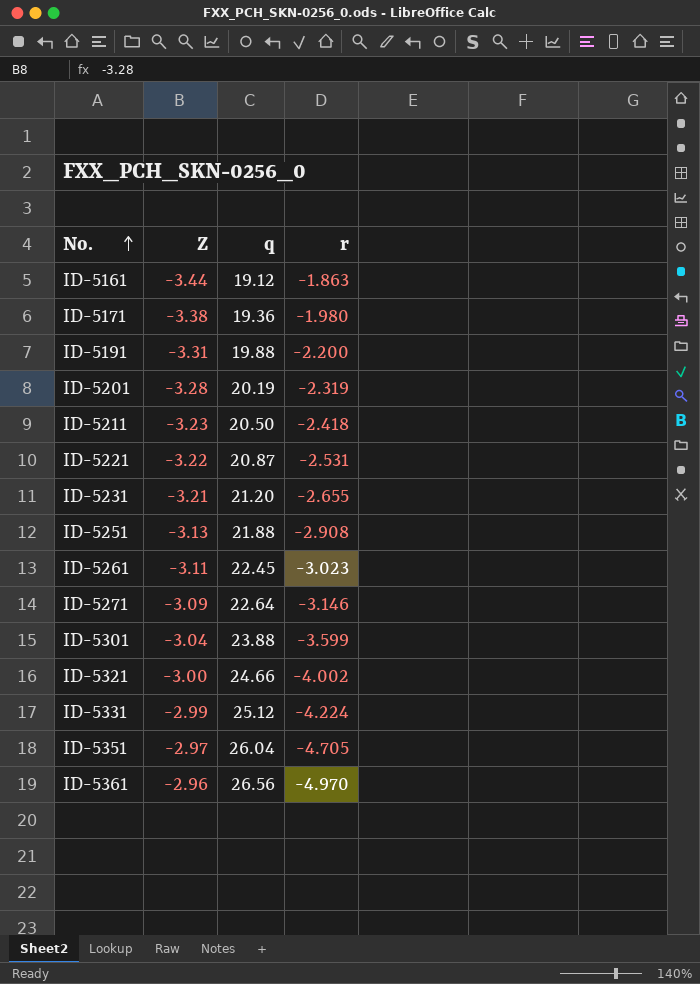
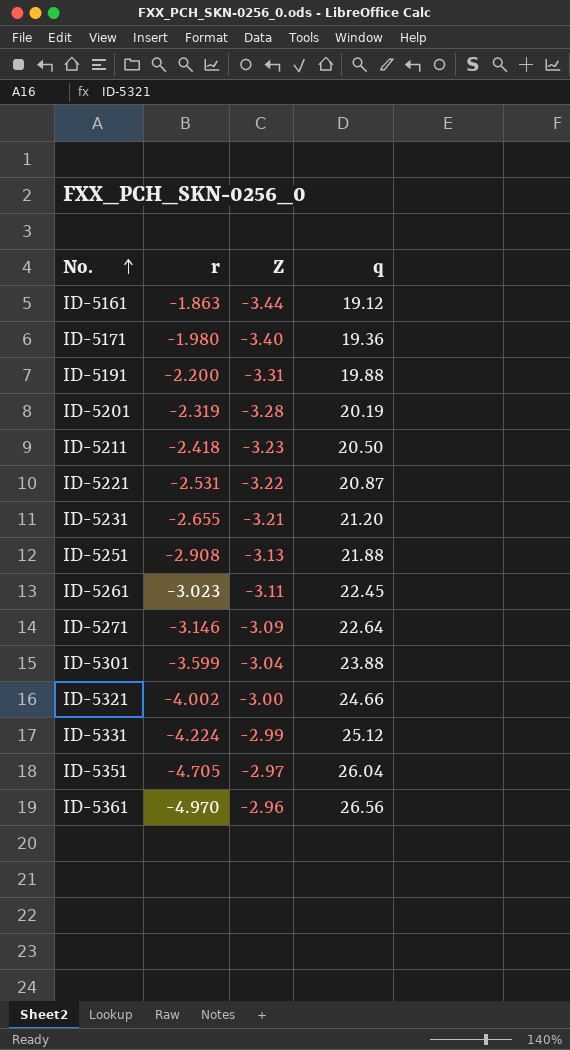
column r | position: 4 -> 2
ID-5171 | Z: -3.38 -> -3.40

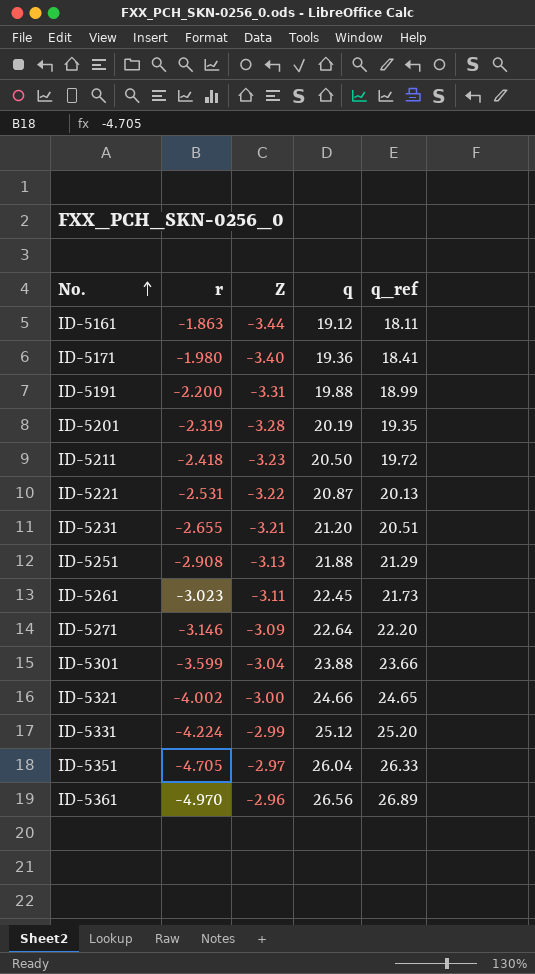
column q_ref | position: none -> 5

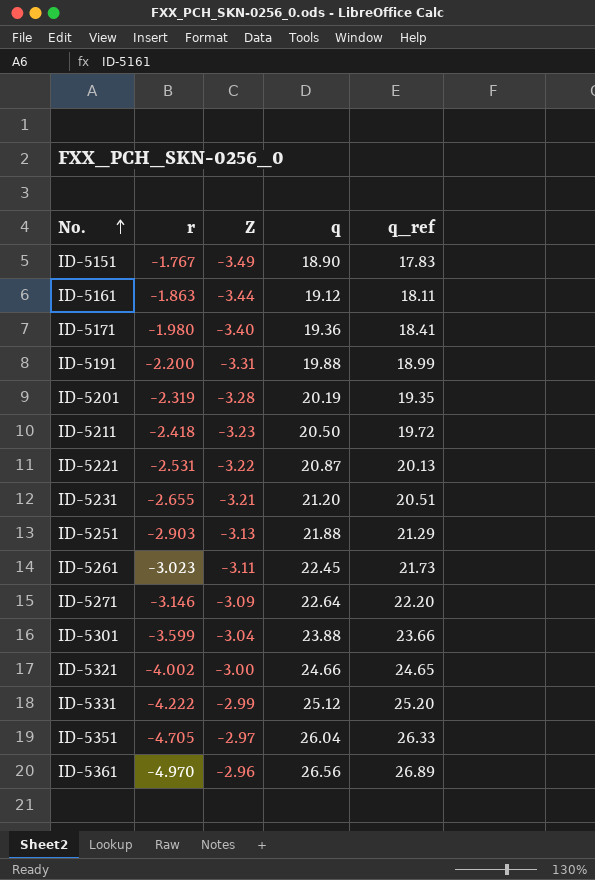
row ID-5151: none -> -1.767 | -3.49 | 18.90 | 17.83
ID-5251 | r: -2.908 -> -2.903
ID-5331 | r: -4.224 -> -4.222

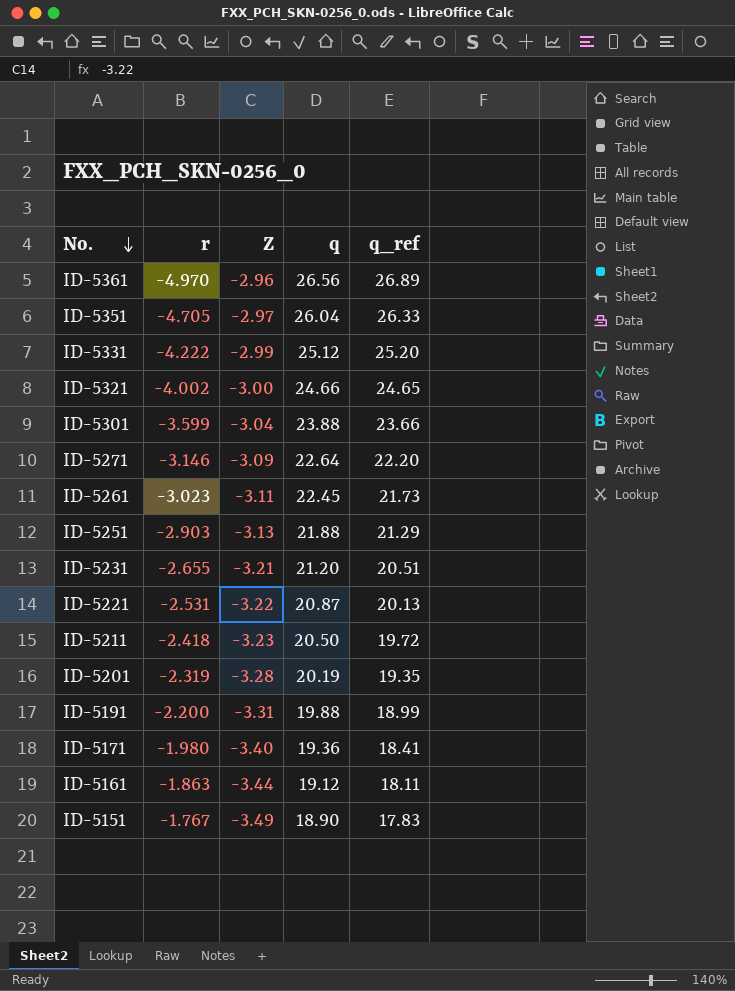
row order: No. ascending -> No. descending

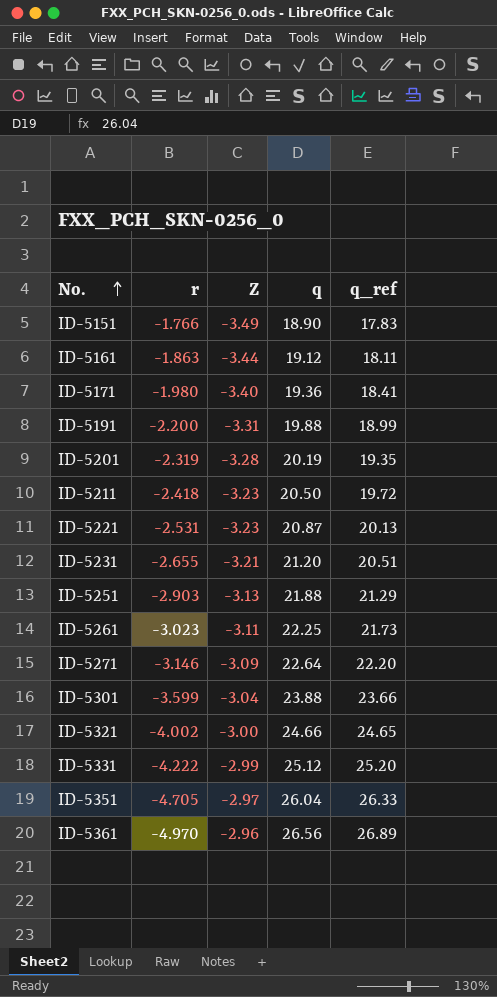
row order: No. descending -> No. ascending
ID-5151 | r: -1.767 -> -1.766
ID-5221 | Z: -3.22 -> -3.23
ID-5261 | q: 22.45 -> 22.25

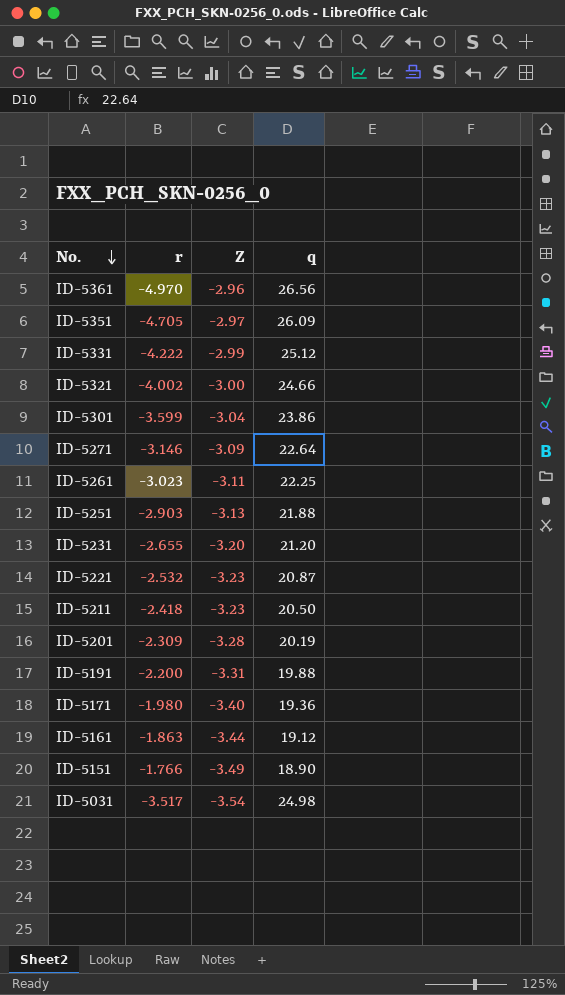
row order: No. ascending -> No. descending
column q_ref | position: 5 -> none
ID-5351 | q: 26.04 -> 26.09
ID-5301 | q: 23.88 -> 23.86
ID-5231 | Z: -3.21 -> -3.20
ID-5221 | r: -2.531 -> -2.532
ID-5201 | r: -2.319 -> -2.309
row ID-5031: none -> -3.517 | -3.54 | 24.98

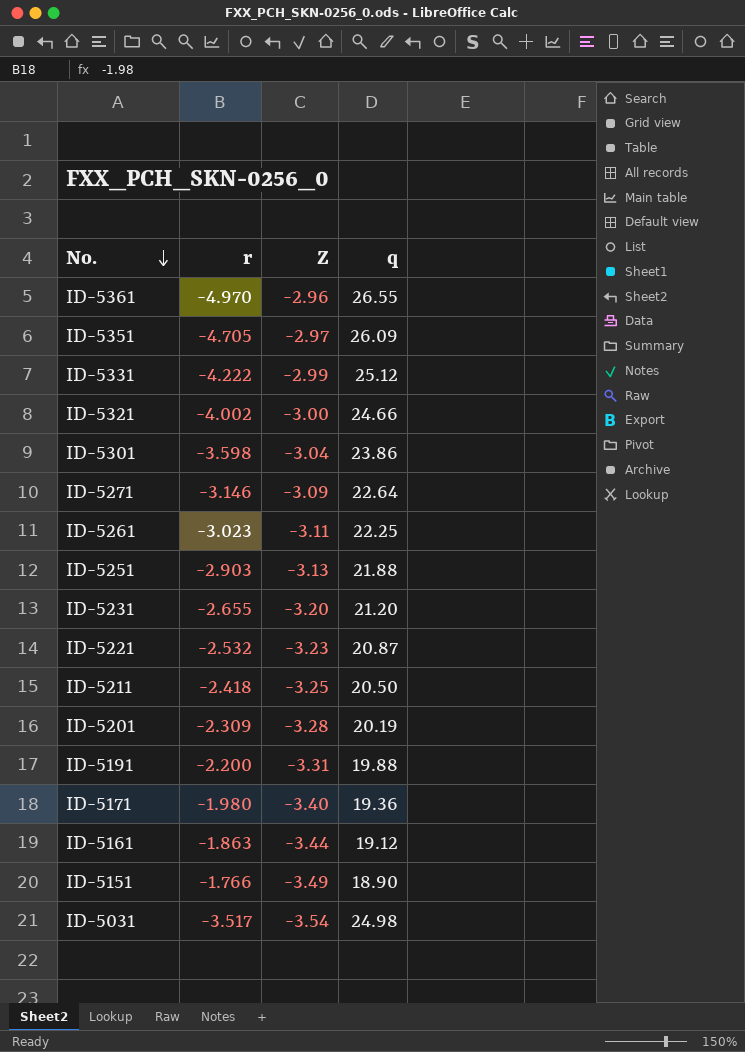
ID-5361 | q: 26.56 -> 26.55
ID-5301 | r: -3.599 -> -3.598
ID-5211 | Z: -3.23 -> -3.25

